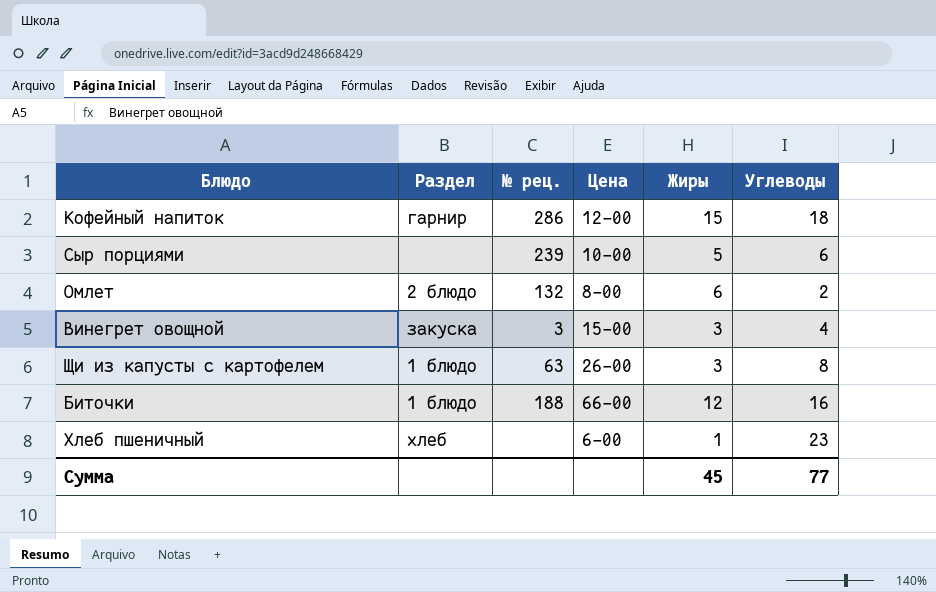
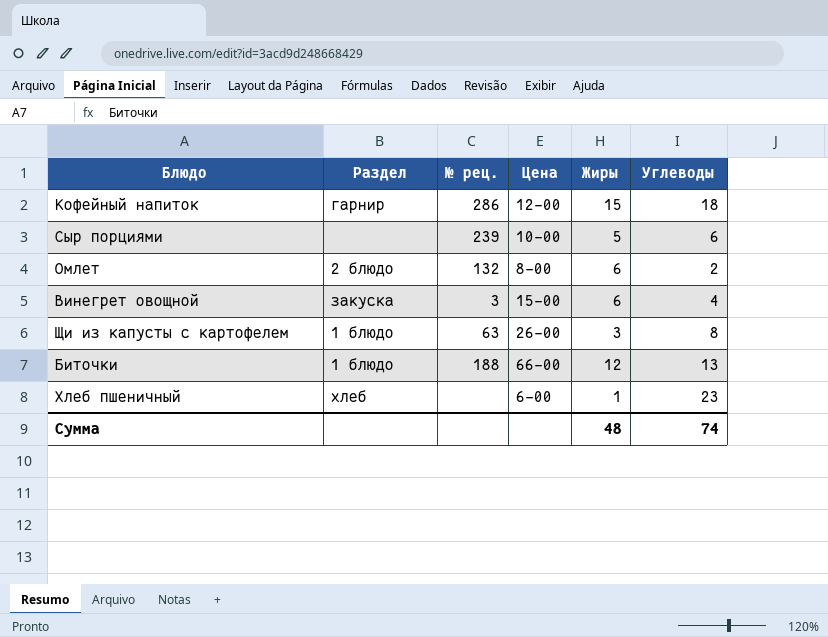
Винегрет овощной | Жиры: 3 -> 6
Биточки | Углеводы: 16 -> 13
Сумма | Жиры: 45 -> 48
Сумма | Углеводы: 77 -> 74

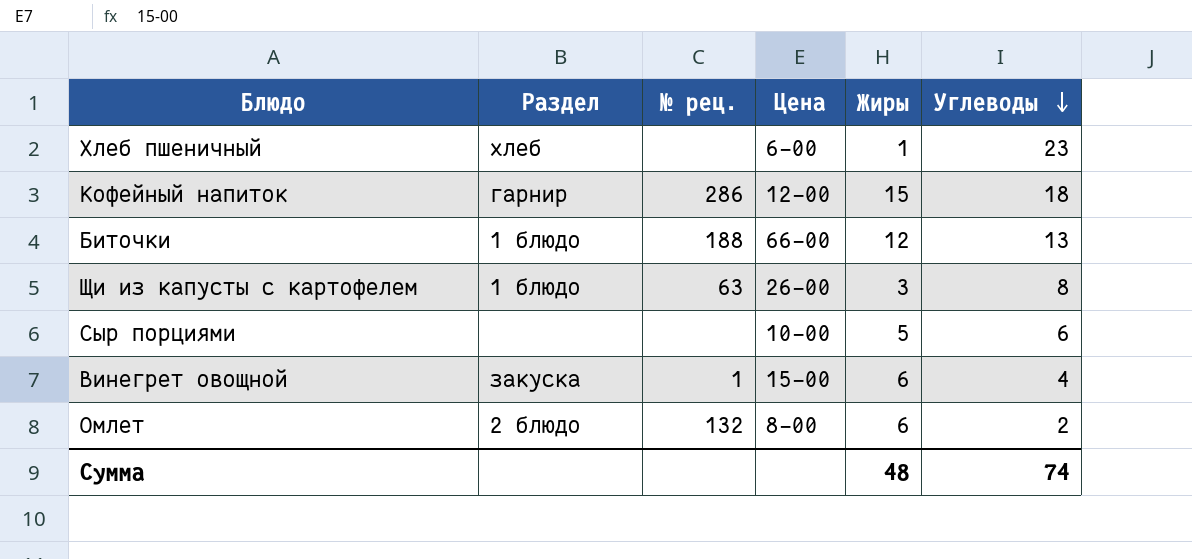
row order: none -> Углеводы descending
Сыр порциями | № рец.: 239 -> none
Винегрет овощной | № рец.: 3 -> 1

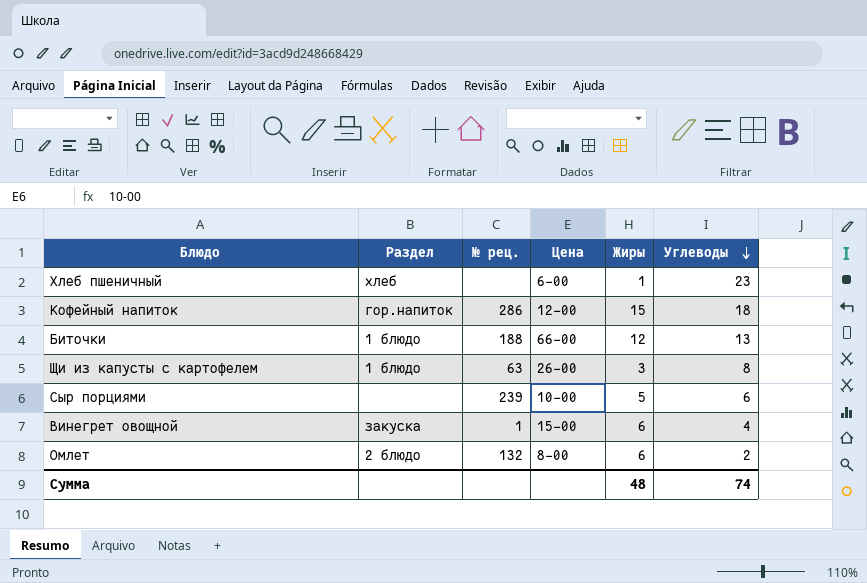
Кофейный напиток | Раздел: гарнир -> гор.напиток
Сыр порциями | № рец.: none -> 239

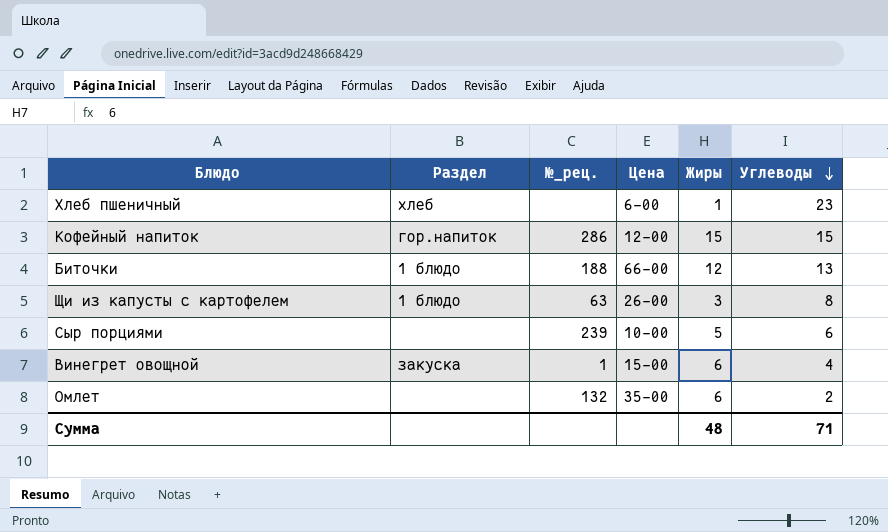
column name: № рец. -> №_рец.
Кофейный напиток | Углеводы: 18 -> 15
Омлет | Раздел: 2 блюдо -> none
Омлет | Цена: 8-00 -> 35-00
Сумма | Углеводы: 74 -> 71

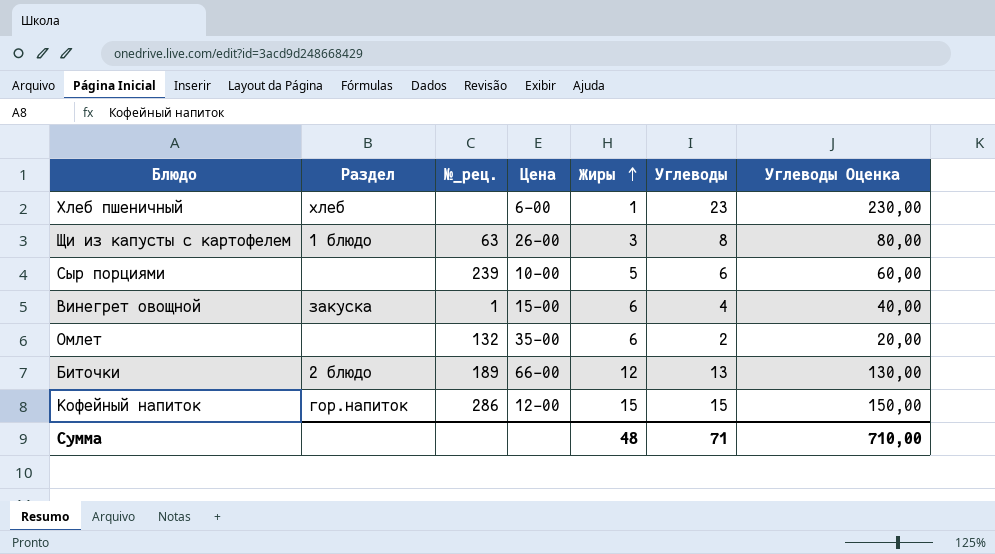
row order: Углеводы descending -> Жиры ascending
column Углеводы Оценка | formula: none -> [Углеводы] * 10
Биточки | Раздел: 1 блюдо -> 2 блюдо
Биточки | №_рец.: 188 -> 189

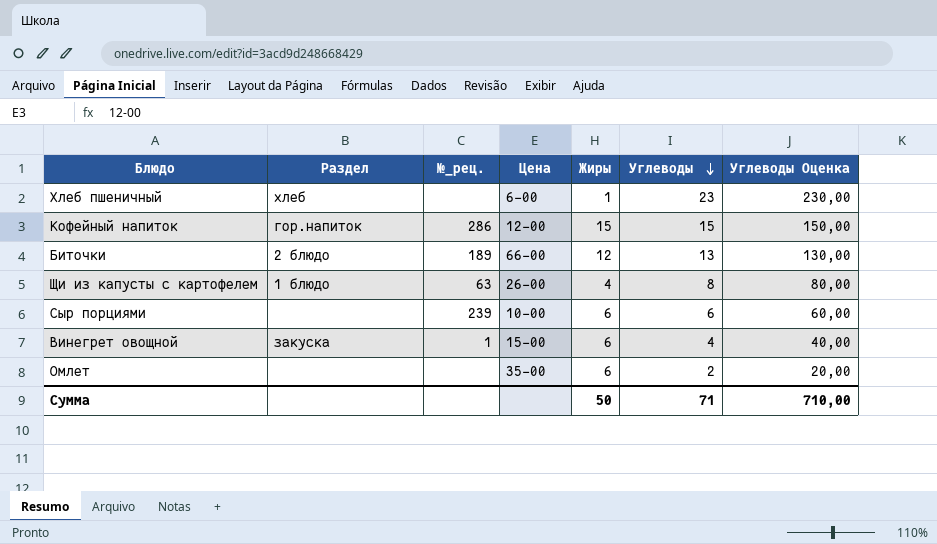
row order: Жиры ascending -> Углеводы descending
Щи из капусты с картофелем | Жиры: 3 -> 4
Сыр порциями | Жиры: 5 -> 6
Омлет | №_рец.: 132 -> none
Сумма | Жиры: 48 -> 50

